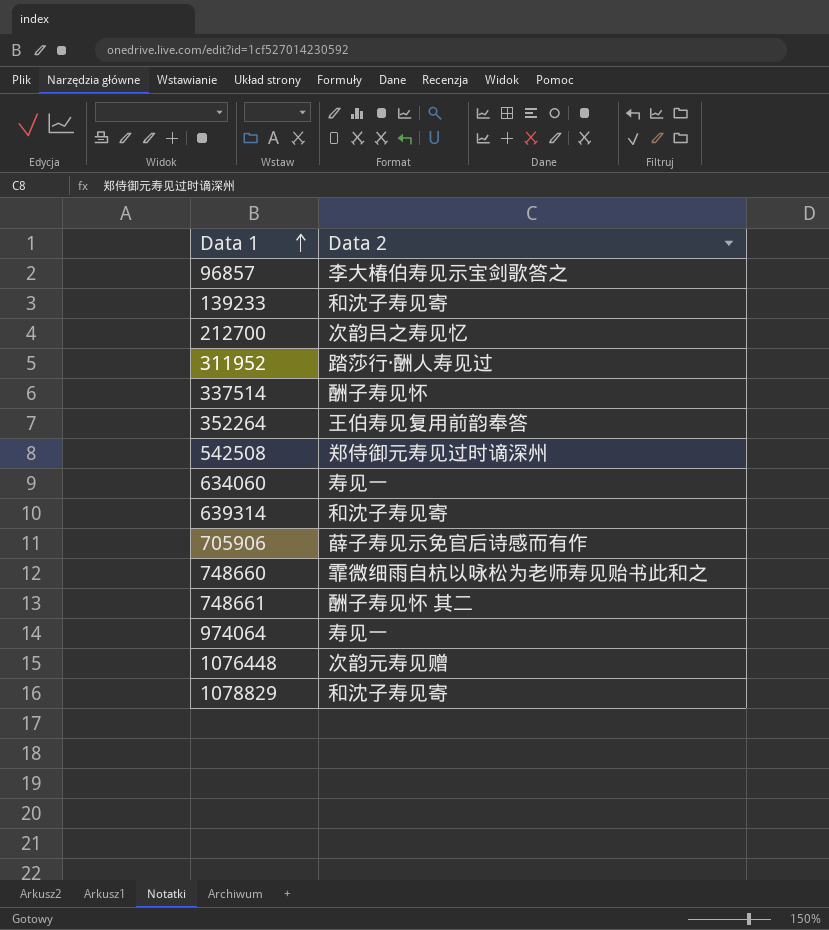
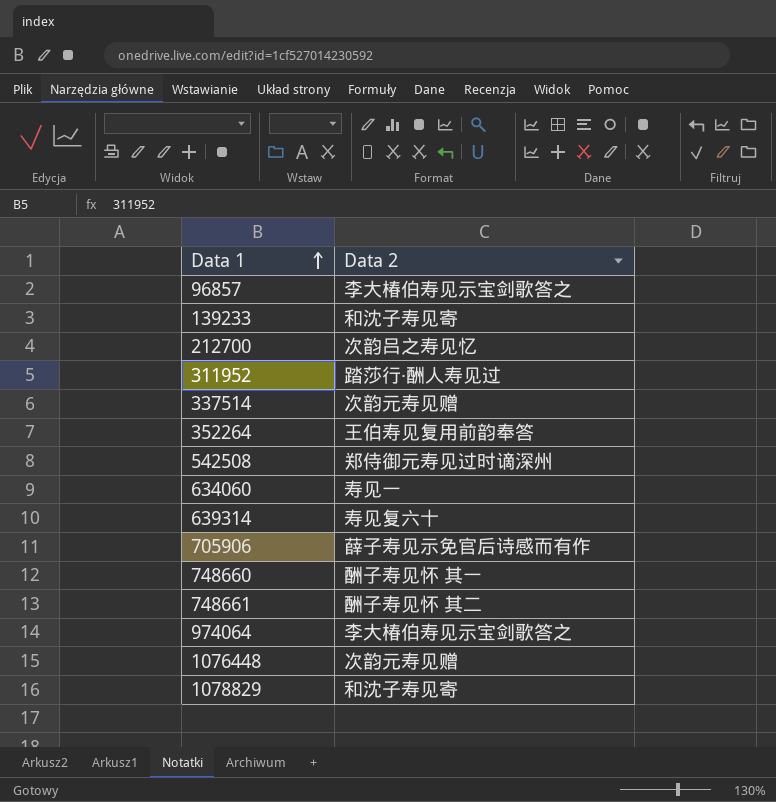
337514 | Data 2: 酬子寿见怀 -> 次韵元寿见赠
639314 | Data 2: 和沈子寿见寄 -> 寿见复六十
748660 | Data 2: 霏微细雨自杭以咏松为老师寿见贻书此和之 -> 酬子寿见怀 其一
974064 | Data 2: 寿见一 -> 李大椿伯寿见示宝剑歌答之

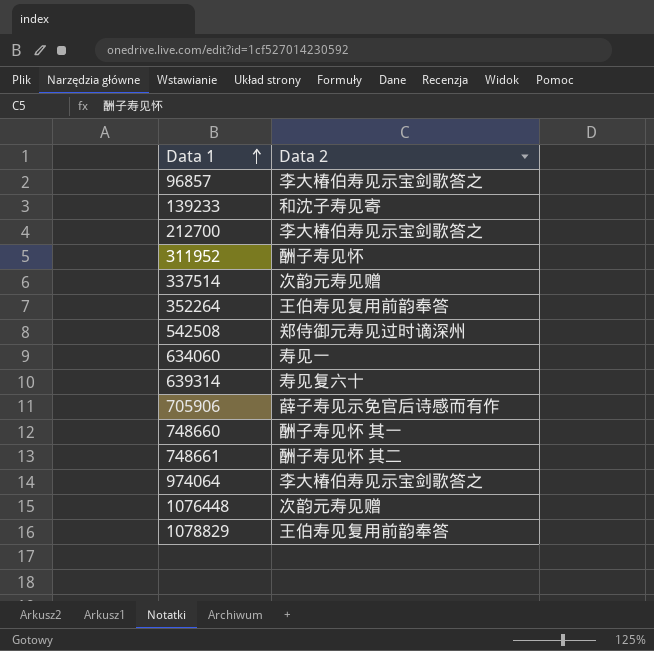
212700 | Data 2: 次韵吕之寿见忆 -> 李大椿伯寿见示宝剑歌答之
311952 | Data 2: 踏莎行·酬人寿见过 -> 酬子寿见怀
1078829 | Data 2: 和沈子寿见寄 -> 王伯寿见复用前韵奉答

